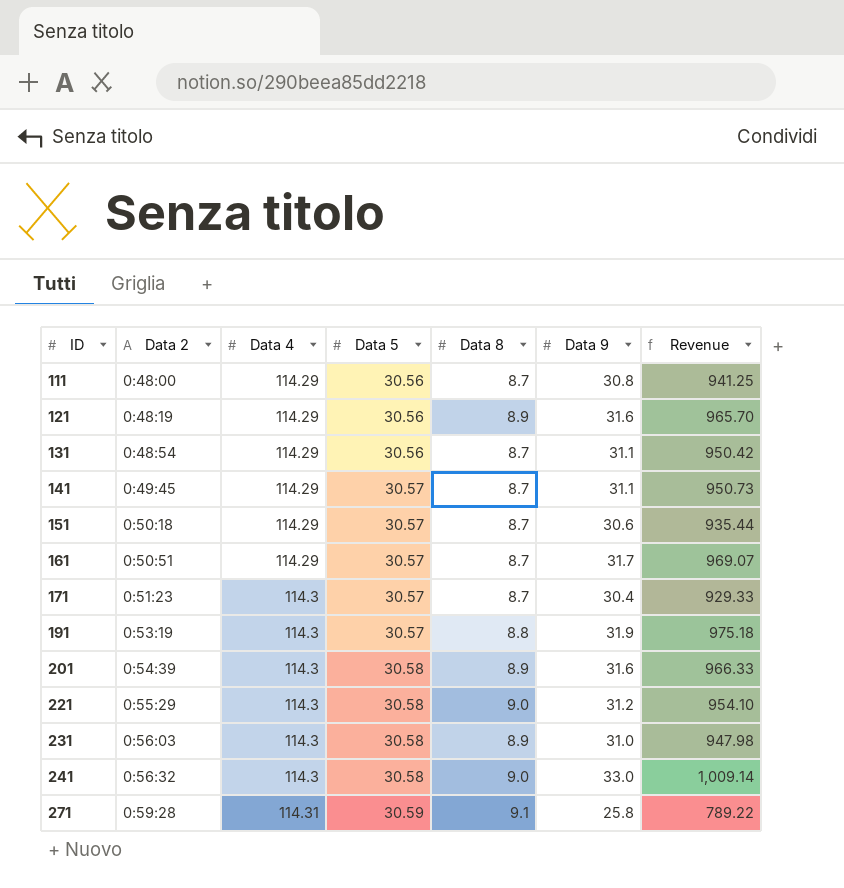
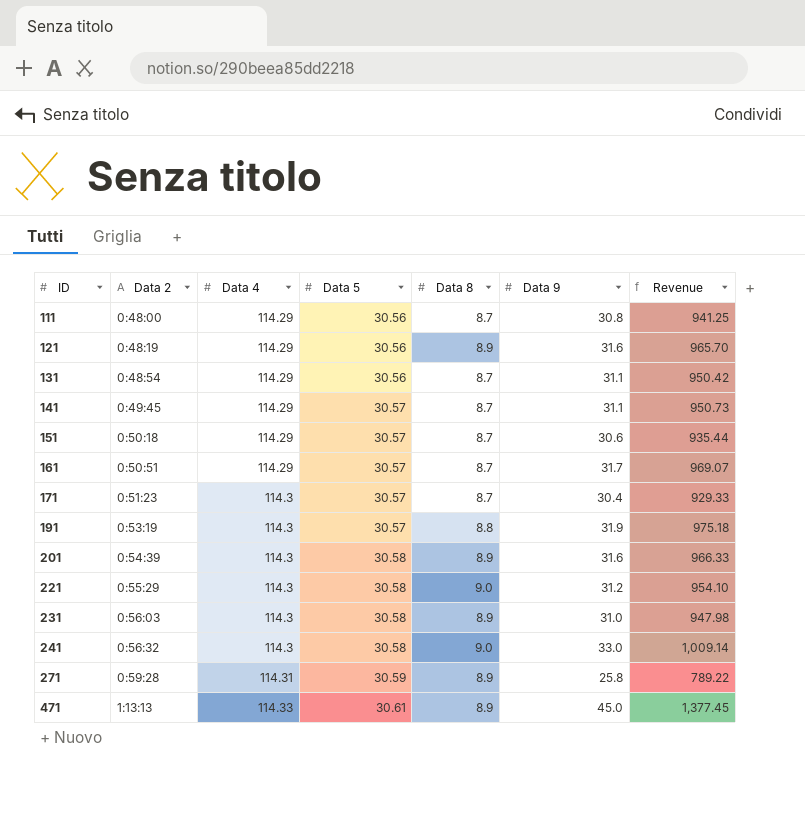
271 | Data 8: 9.1 -> 8.9
row 471: none -> 1:13:13 | 114.33 | 30.61 | 8.9 | 45.0 | 1,377.45

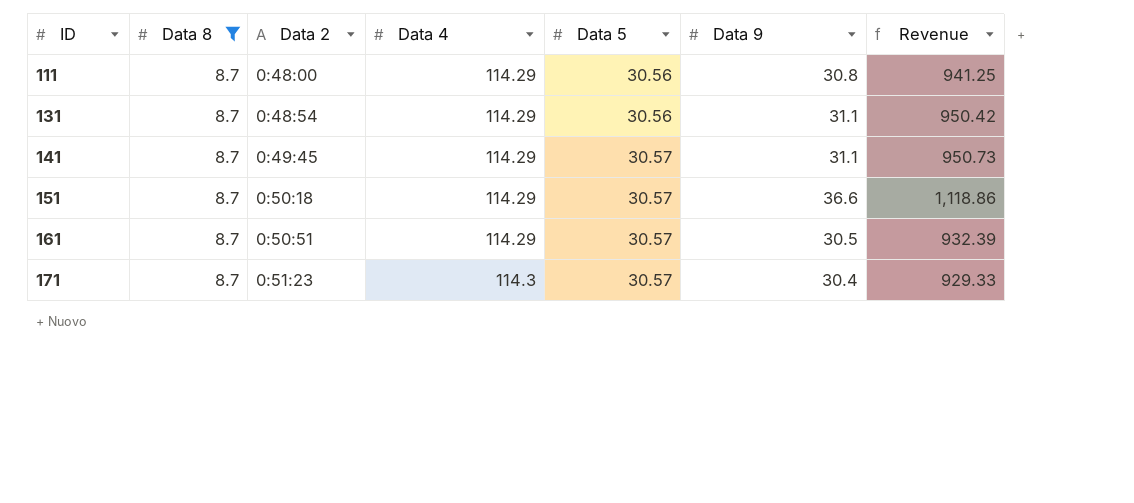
filter: none -> Data 8 = 8.7
column Data 8 | position: 5 -> 2
151 | Data 9: 30.6 -> 36.6
151 | Revenue: 935.44 -> 1,118.86
161 | Data 9: 31.7 -> 30.5
161 | Revenue: 969.07 -> 932.39

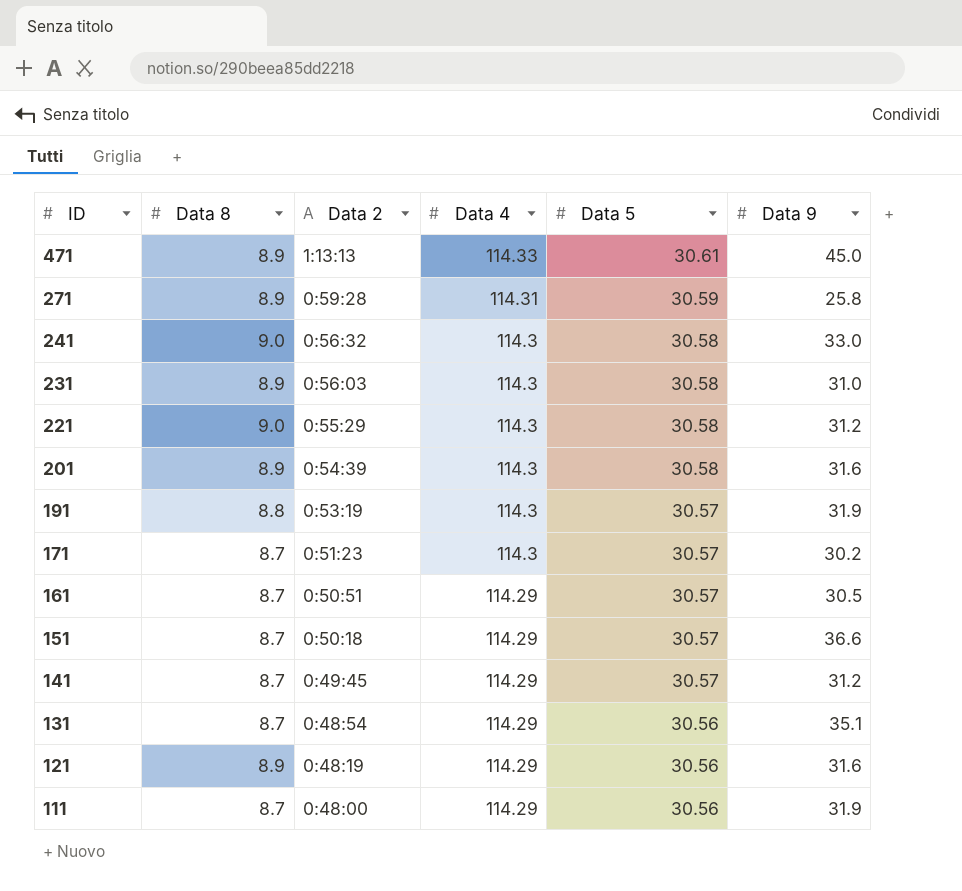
filter: Data 8 = 8.7 -> none
row order: ID ascending -> ID descending
column Revenue | formula: [Data 5] * [Data 9] -> none
171 | Data 9: 30.4 -> 30.2
141 | Data 9: 31.1 -> 31.2
131 | Data 9: 31.1 -> 35.1
111 | Data 9: 30.8 -> 31.9

